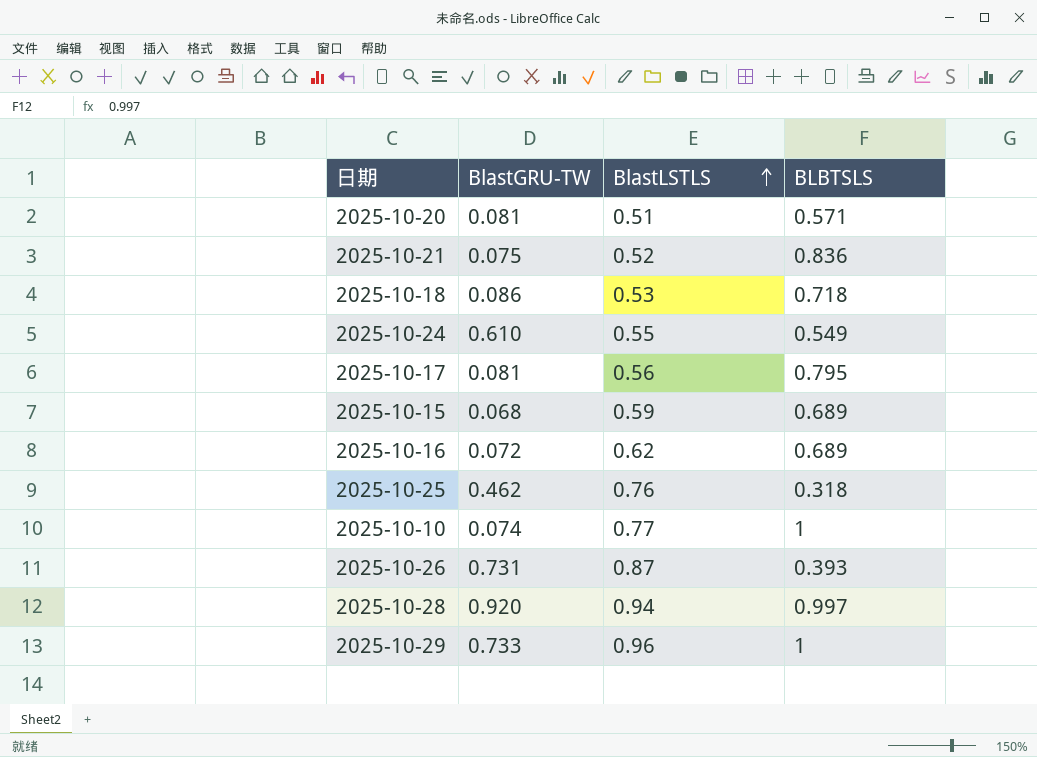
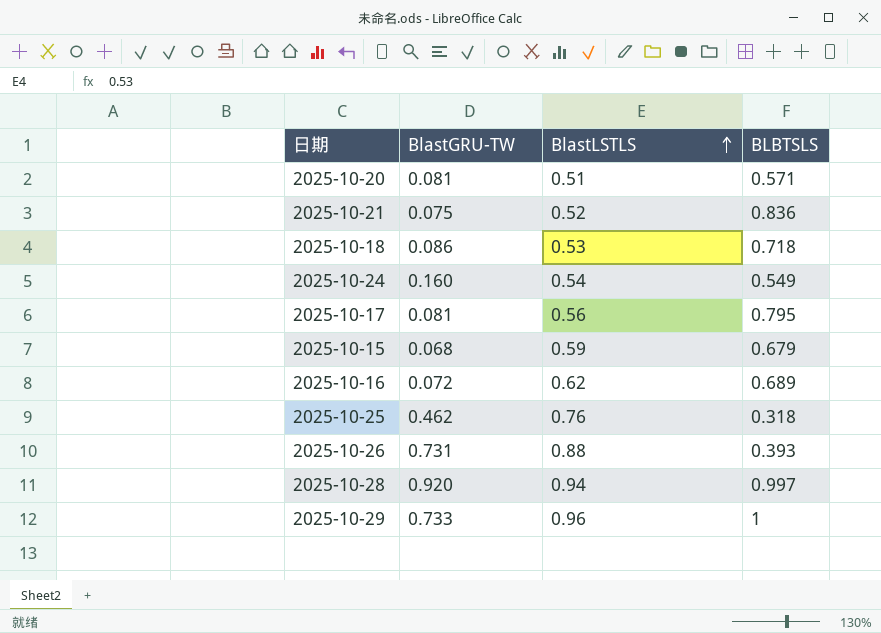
row 2025-10-10: 0.074 | 0.77 | 1 -> none
2025-10-24 | BlastGRU-TW: 0.610 -> 0.160
2025-10-24 | BlastLSTLS: 0.55 -> 0.54
2025-10-15 | BLBTSLS: 0.689 -> 0.679
2025-10-26 | BlastLSTLS: 0.87 -> 0.88

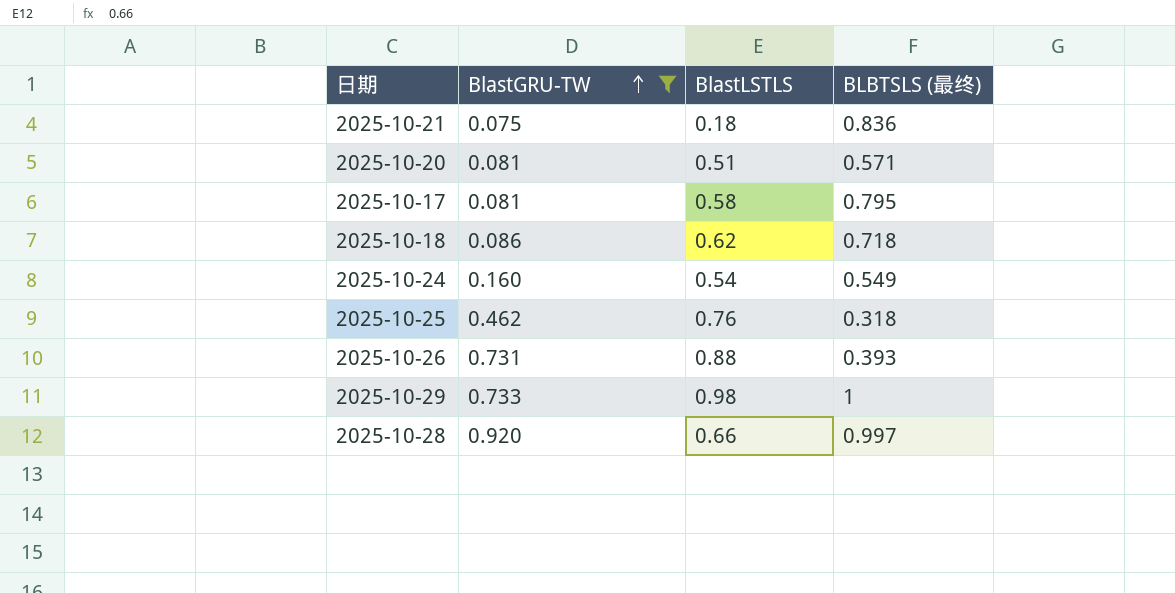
filter: none -> BlastGRU-TW >= 0.075
row order: BlastLSTLS ascending -> BlastGRU-TW ascending
column name: BLBTSLS -> BLBTSLS (最终)
2025-10-21 | BlastLSTLS: 0.52 -> 0.18
2025-10-17 | BlastLSTLS: 0.56 -> 0.58
2025-10-18 | BlastLSTLS: 0.53 -> 0.62
2025-10-29 | BlastLSTLS: 0.96 -> 0.98
2025-10-28 | BlastLSTLS: 0.94 -> 0.66

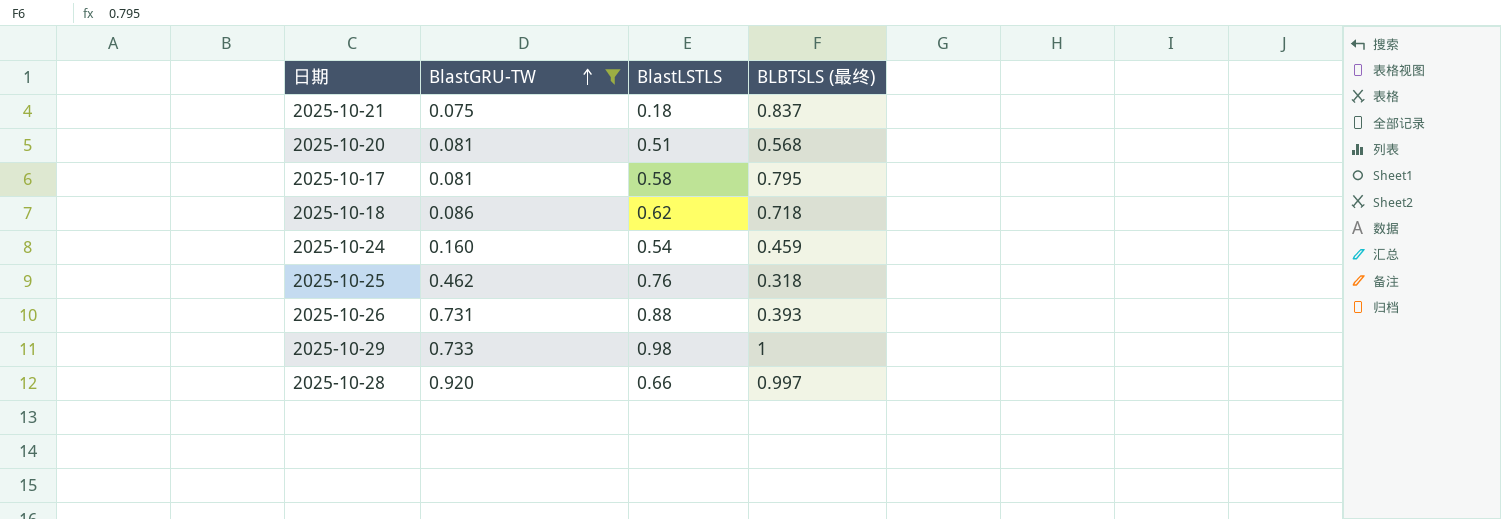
2025-10-21 | BLBTSLS (最终): 0.836 -> 0.837
2025-10-20 | BLBTSLS (最终): 0.571 -> 0.568
2025-10-24 | BLBTSLS (最终): 0.549 -> 0.459

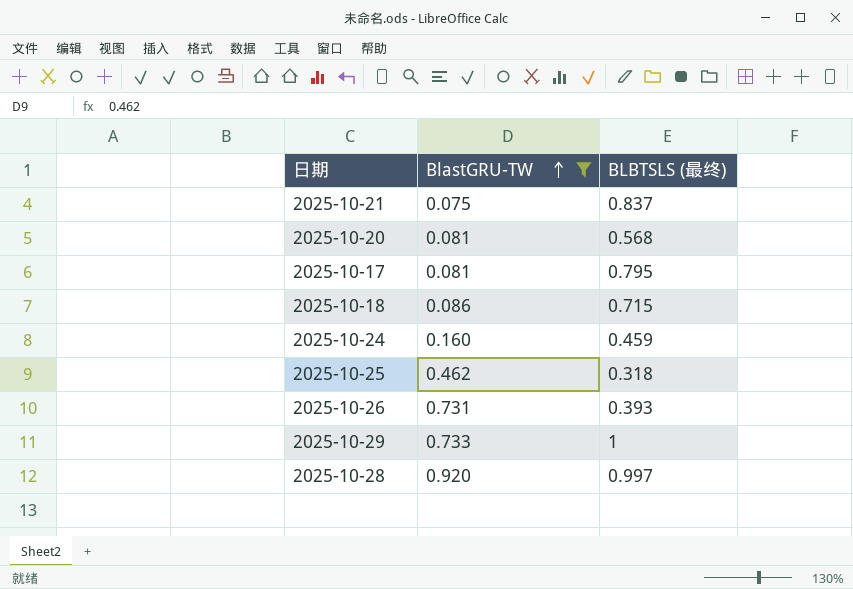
column BlastLSTLS | position: 3 -> none
2025-10-18 | BLBTSLS (最终): 0.718 -> 0.715

